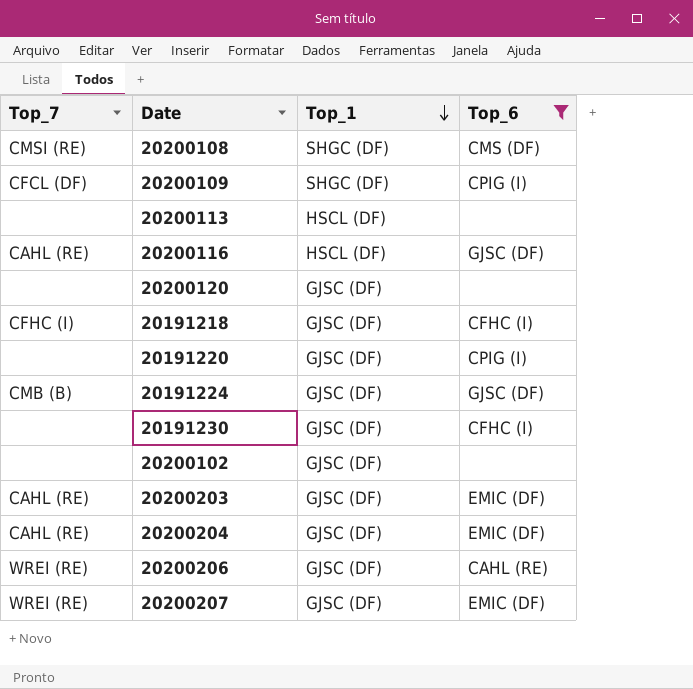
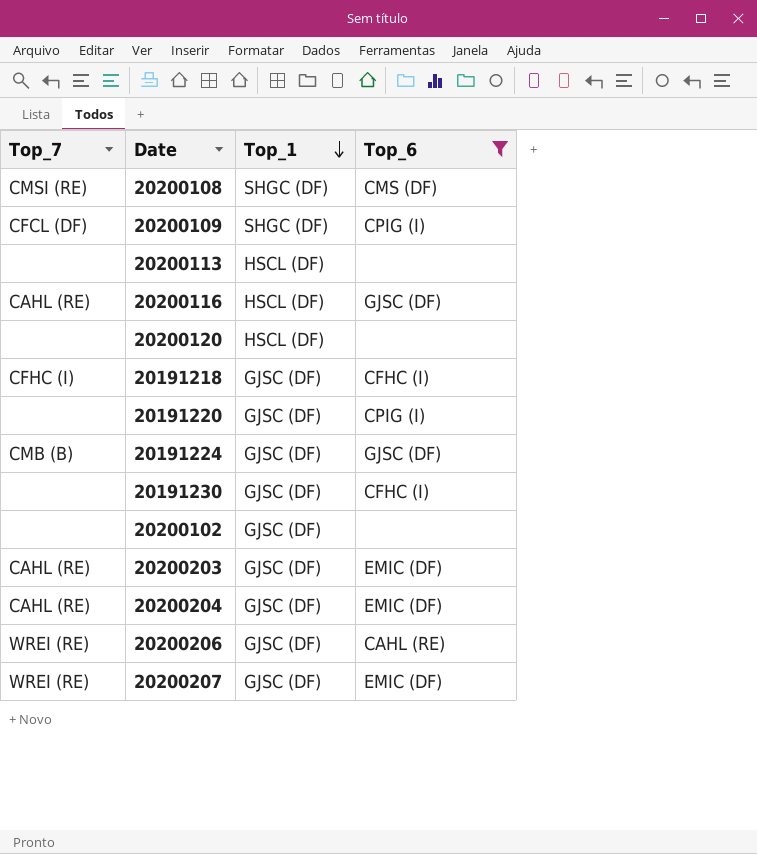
20200120 | Top_1: GJSC (DF) -> HSCL (DF)

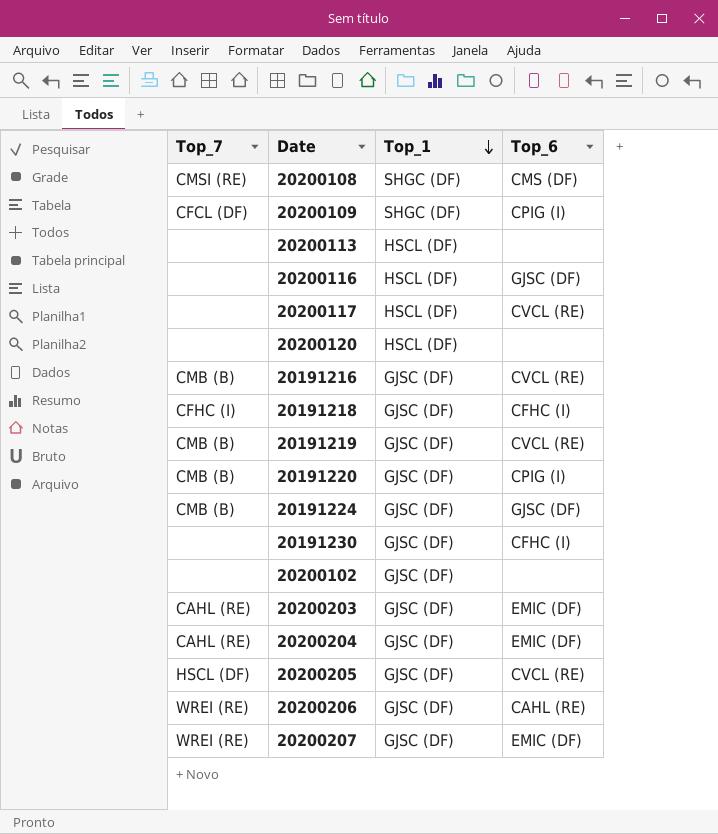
filter: Top_6 != CVCL (RE) -> none
20200116 | Top_7: CAHL (RE) -> none
20191220 | Top_7: none -> CMB (B)

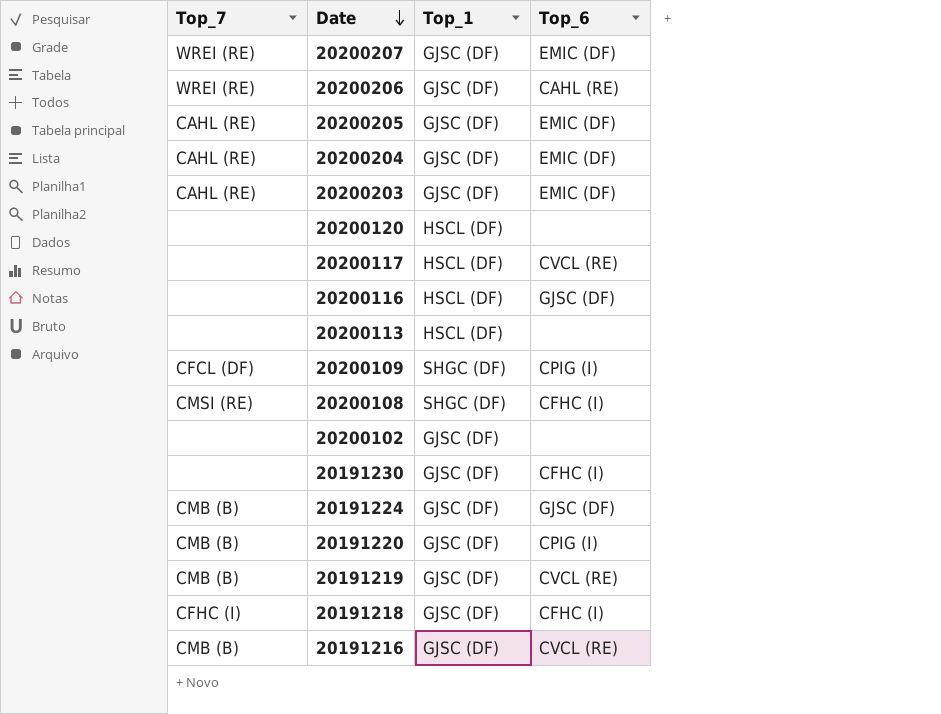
row order: Top_1 descending -> Date descending
20200205 | Top_7: HSCL (DF) -> CAHL (RE)
20200205 | Top_6: CVCL (RE) -> EMIC (DF)
20200108 | Top_6: CMS (DF) -> CFHC (I)

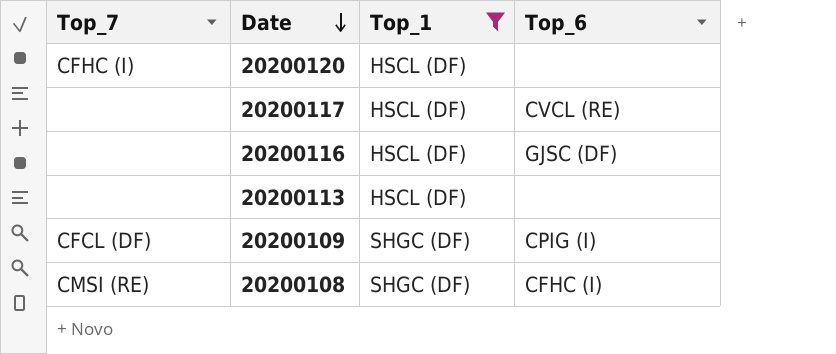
filter: none -> Top_1 != GJSC (DF)
20200120 | Top_7: none -> CFHC (I)

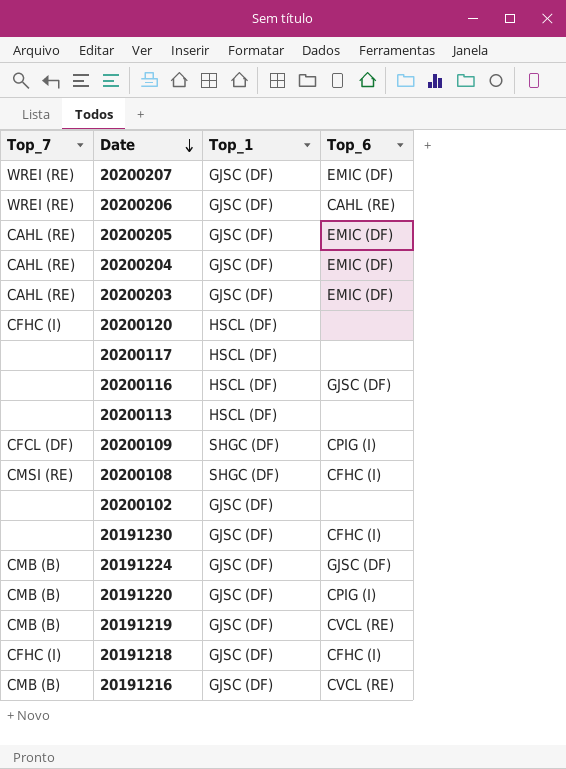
filter: Top_1 != GJSC (DF) -> none
20200117 | Top_6: CVCL (RE) -> none

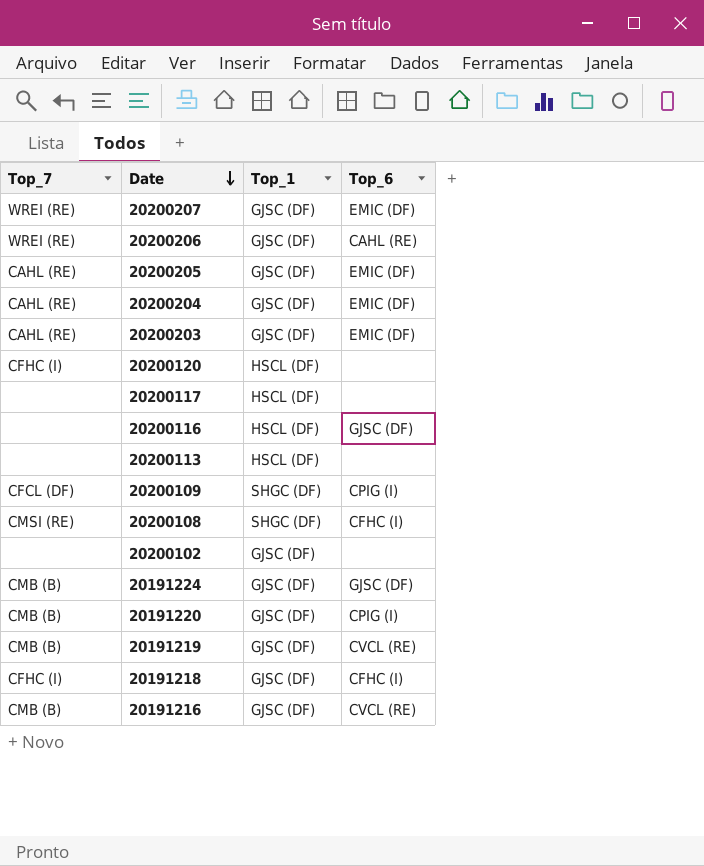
row 20191230: none | GJSC (DF) | CFHC (I) -> none

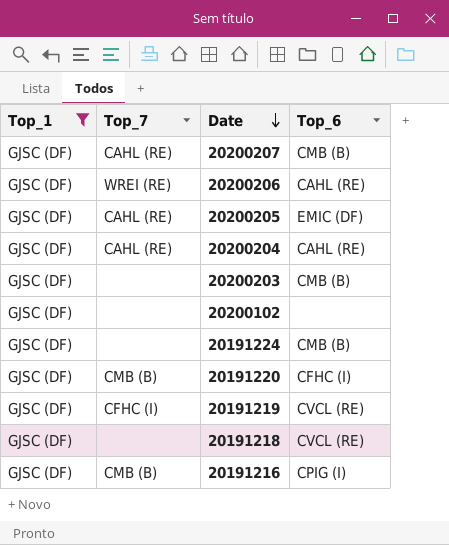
filter: none -> Top_1 = GJSC (DF)
column Top_1 | position: 3 -> 1
20200207 | Top_7: WREI (RE) -> CAHL (RE)
20200207 | Top_6: EMIC (DF) -> CMB (B)
20200204 | Top_6: EMIC (DF) -> CAHL (RE)
20200203 | Top_7: CAHL (RE) -> none
20200203 | Top_6: EMIC (DF) -> CMB (B)
20191224 | Top_7: CMB (B) -> none
20191224 | Top_6: GJSC (DF) -> CMB (B)
20191220 | Top_6: CPIG (I) -> CFHC (I)
20191219 | Top_7: CMB (B) -> CFHC (I)
20191218 | Top_7: CFHC (I) -> none
20191218 | Top_6: CFHC (I) -> CVCL (RE)
20191216 | Top_6: CVCL (RE) -> CPIG (I)

